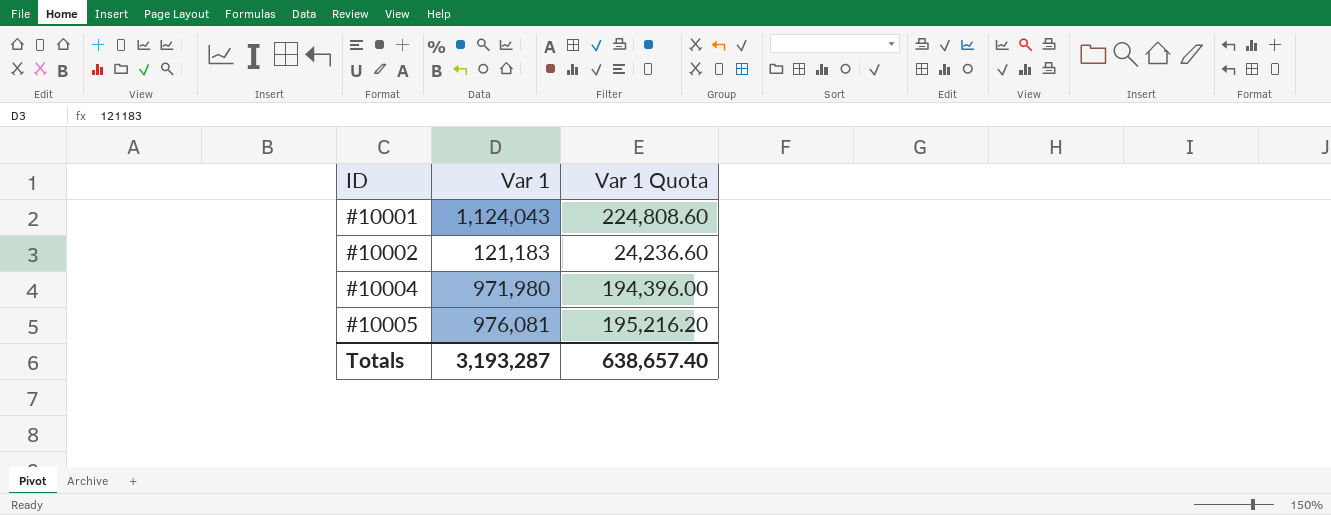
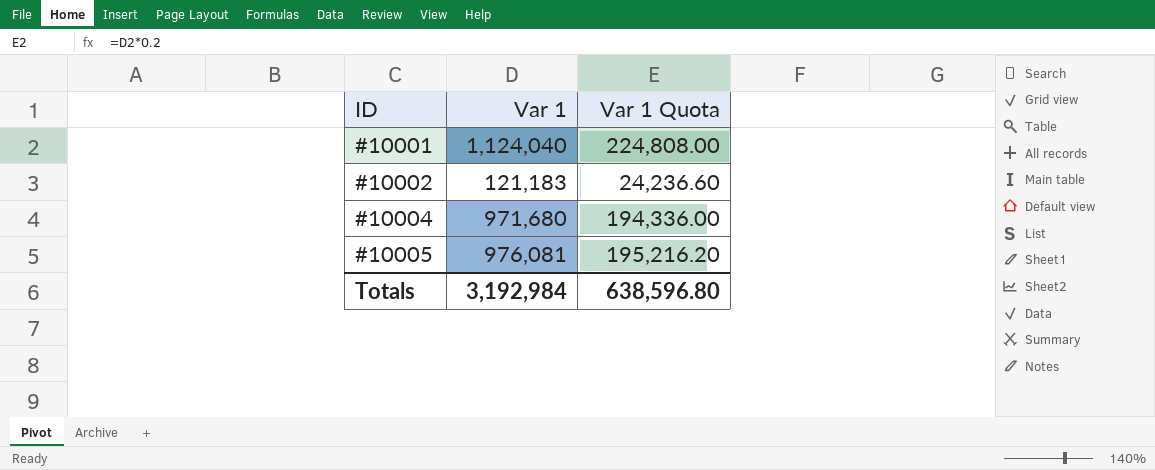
#10001 | Var 1: 1,124,043 -> 1,124,040
#10001 | Var 1 Quota: 224,808.60 -> 224,808.00
#10004 | Var 1: 971,980 -> 971,680
#10004 | Var 1 Quota: 194,396.00 -> 194,336.00
Totals | Var 1: 3,193,287 -> 3,192,984
Totals | Var 1 Quota: 638,657.40 -> 638,596.80

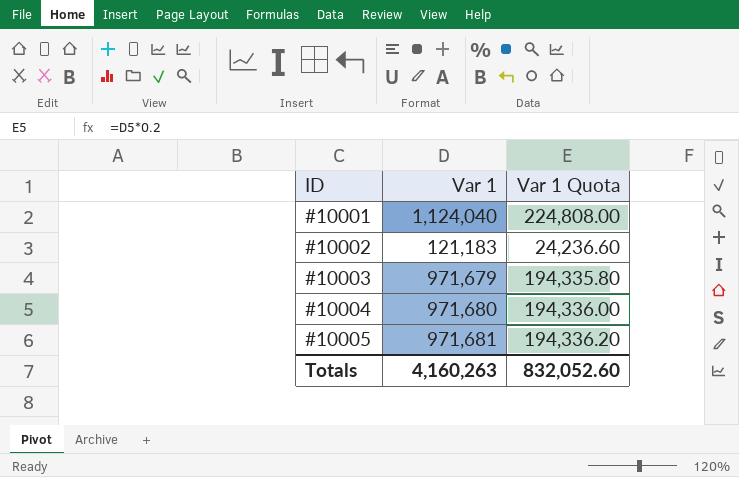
row #10003: none -> 971,679 | 194,335.80
#10005 | Var 1: 976,081 -> 971,681
#10005 | Var 1 Quota: 195,216.20 -> 194,336.20
Totals | Var 1: 3,192,984 -> 4,160,263
Totals | Var 1 Quota: 638,596.80 -> 832,052.60

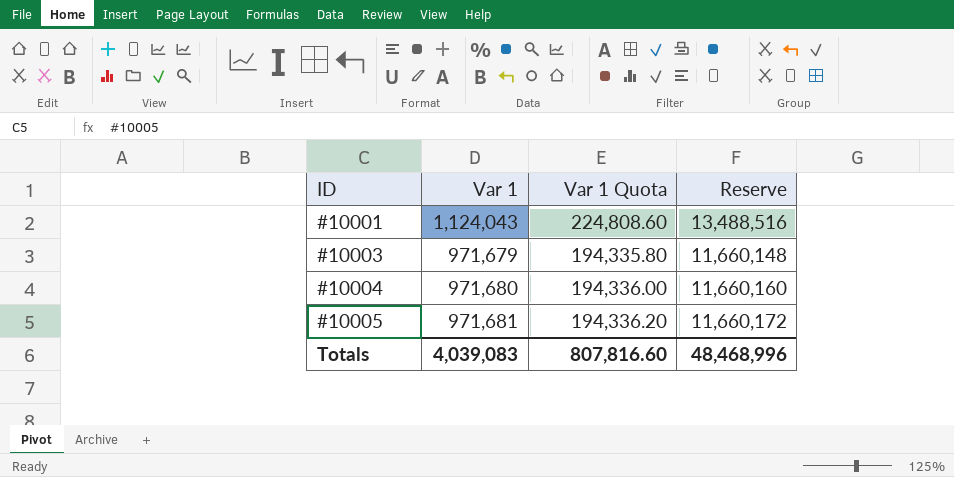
column Reserve | formula: none -> [Var 1] * 12
row #10002: 121,183 | 24,236.60 -> none
#10001 | Var 1: 1,124,040 -> 1,124,043
#10001 | Var 1 Quota: 224,808.00 -> 224,808.60
Totals | Var 1: 4,160,263 -> 4,039,083
Totals | Var 1 Quota: 832,052.60 -> 807,816.60

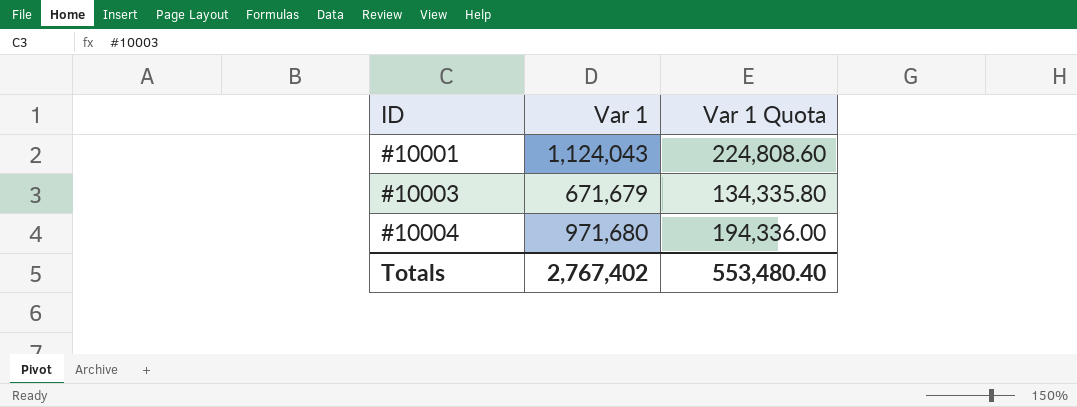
column Reserve | formula: [Var 1] * 12 -> none
row #10005: 971,681 | 194,336.20 | 11,660,172 -> none
#10003 | Var 1: 971,679 -> 671,679
#10003 | Var 1 Quota: 194,335.80 -> 134,335.80
Totals | Var 1: 4,039,083 -> 2,767,402
Totals | Var 1 Quota: 807,816.60 -> 553,480.40

